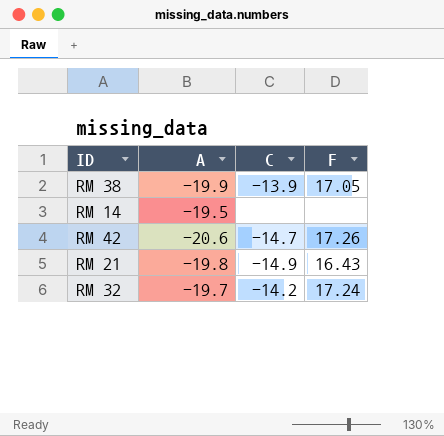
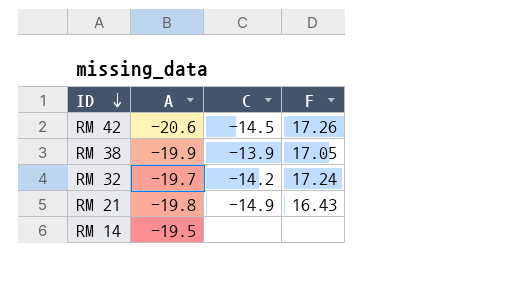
row order: none -> ID descending
RM 42 | C: -14.7 -> -14.5

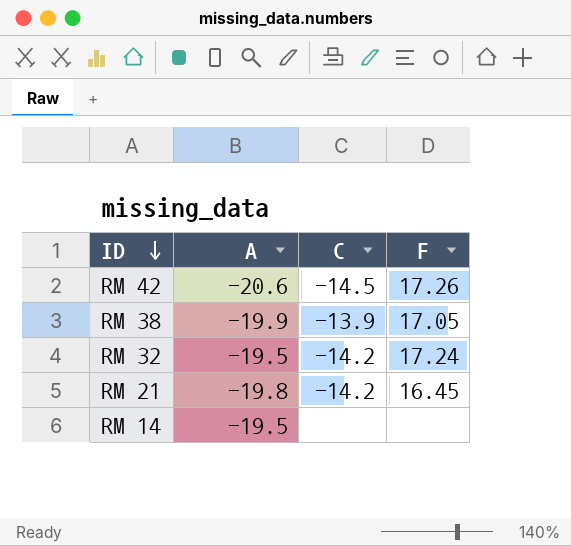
RM 32 | A: -19.7 -> -19.5
RM 21 | C: -14.9 -> -14.2
RM 21 | F: 16.43 -> 16.45

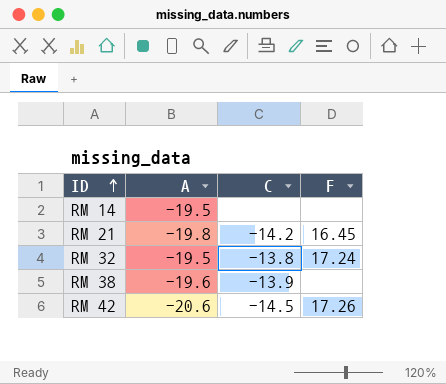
row order: ID descending -> ID ascending
RM 32 | C: -14.2 -> -13.8
RM 38 | A: -19.9 -> -19.6
RM 38 | F: 17.05 -> none

